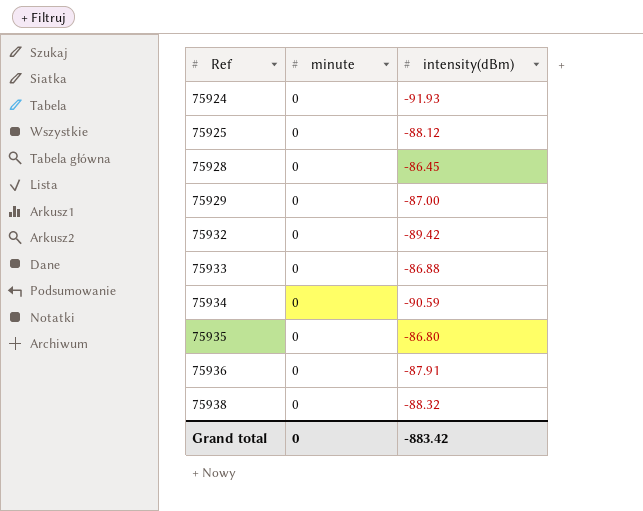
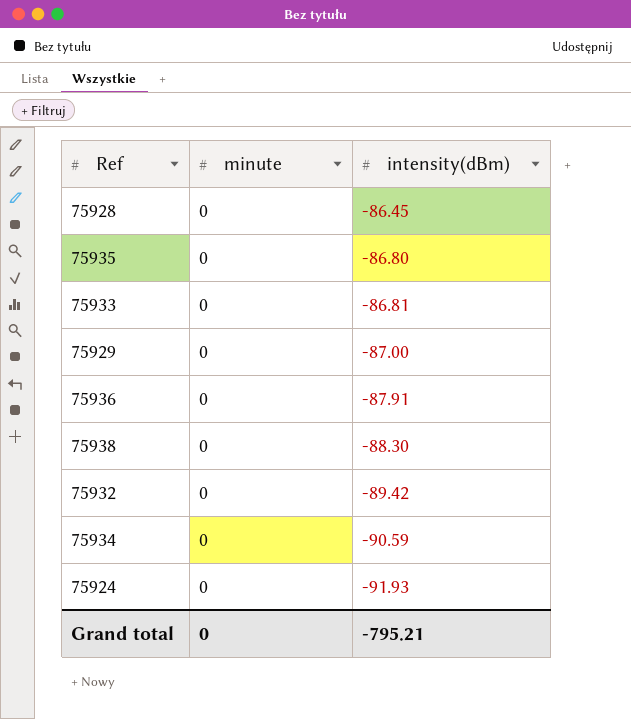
row order: Ref ascending -> intensity(dBm) descending
row 75925: 0 | -88.12 -> none
75933 | intensity(dBm): -86.88 -> -86.81
75938 | intensity(dBm): -88.32 -> -88.30
Grand total | intensity(dBm): -883.42 -> -795.21

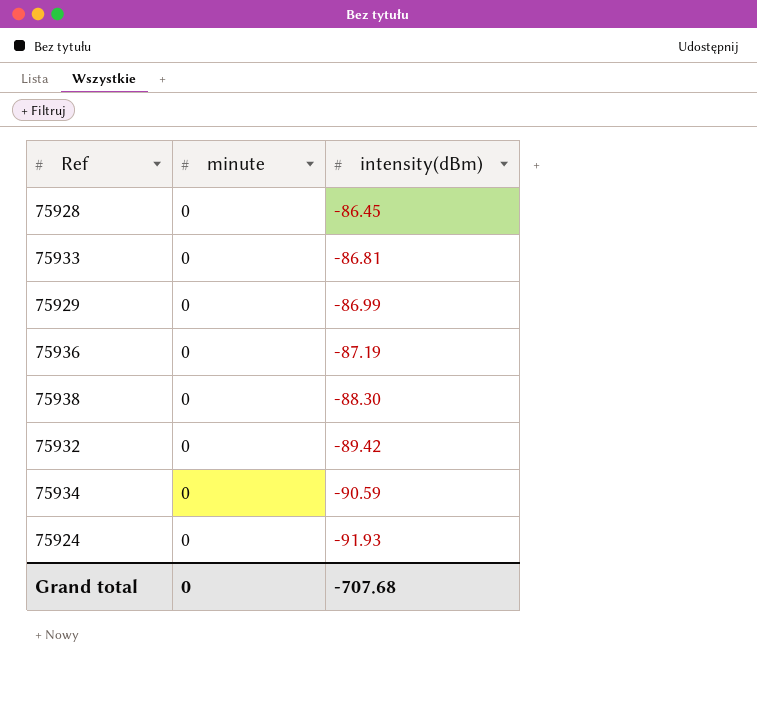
row 75935: 0 | -86.80 -> none
75929 | intensity(dBm): -87.00 -> -86.99
75936 | intensity(dBm): -87.91 -> -87.19
Grand total | intensity(dBm): -795.21 -> -707.68

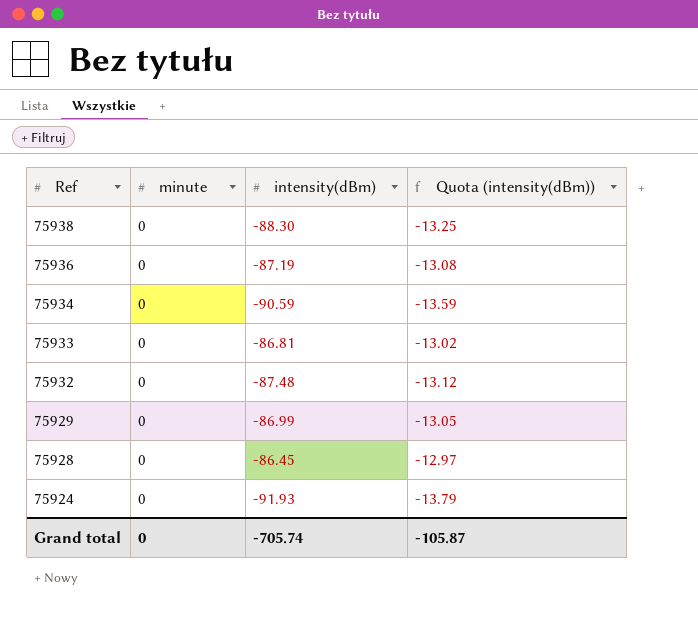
row order: intensity(dBm) descending -> Ref descending
column Quota (intensity(dBm)) | formula: none -> [intensity(dBm)] * 0.15
75932 | intensity(dBm): -89.42 -> -87.48
Grand total | intensity(dBm): -707.68 -> -705.74

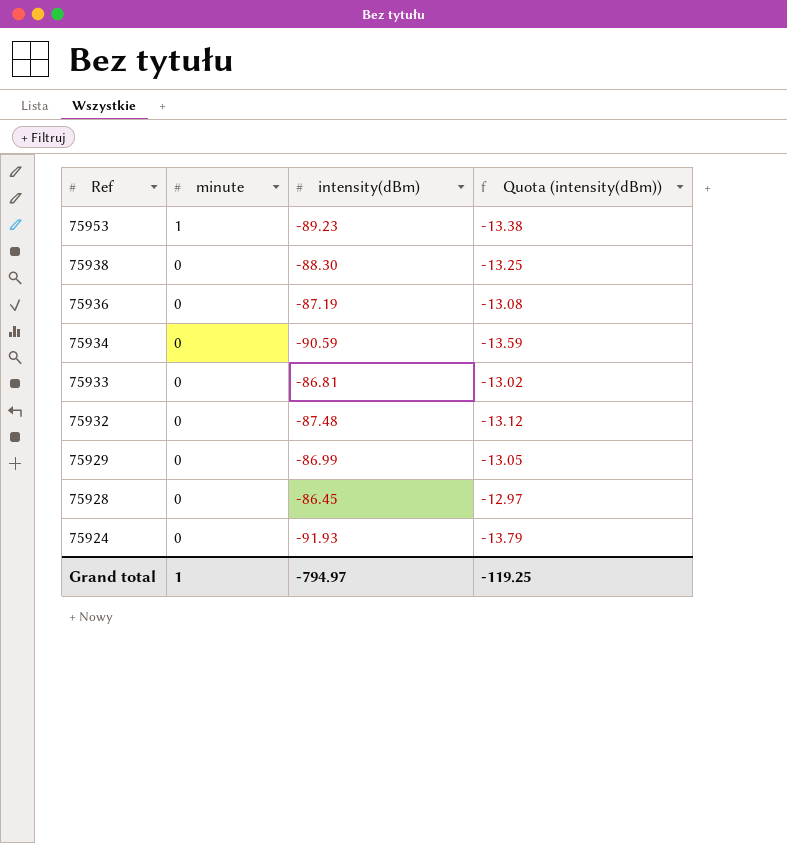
row 75953: none -> 1 | -89.23 | -13.38
Grand total | minute: 0 -> 1
Grand total | intensity(dBm): -705.74 -> -794.97
Grand total | Quota (intensity(dBm)): -105.87 -> -119.25

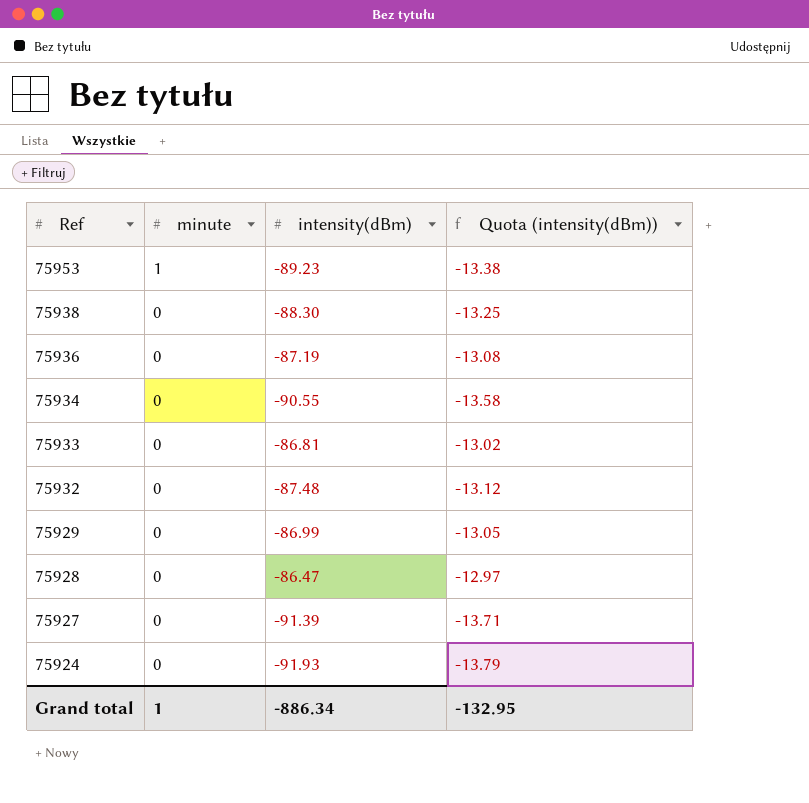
75934 | intensity(dBm): -90.59 -> -90.55
75934 | Quota (intensity(dBm)): -13.59 -> -13.58
75928 | intensity(dBm): -86.45 -> -86.47
row 75927: none -> 0 | -91.39 | -13.71
Grand total | intensity(dBm): -794.97 -> -886.34
Grand total | Quota (intensity(dBm)): -119.25 -> -132.95

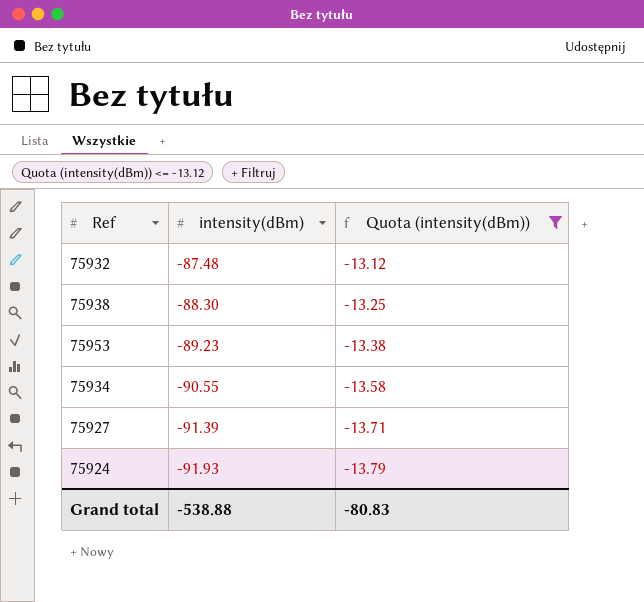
filter: none -> Quota (intensity(dBm)) <= -13.12
row order: Ref descending -> intensity(dBm) descending
column minute | position: 2 -> none
Grand total | intensity(dBm): -886.34 -> -538.88
Grand total | Quota (intensity(dBm)): -132.95 -> -80.83

